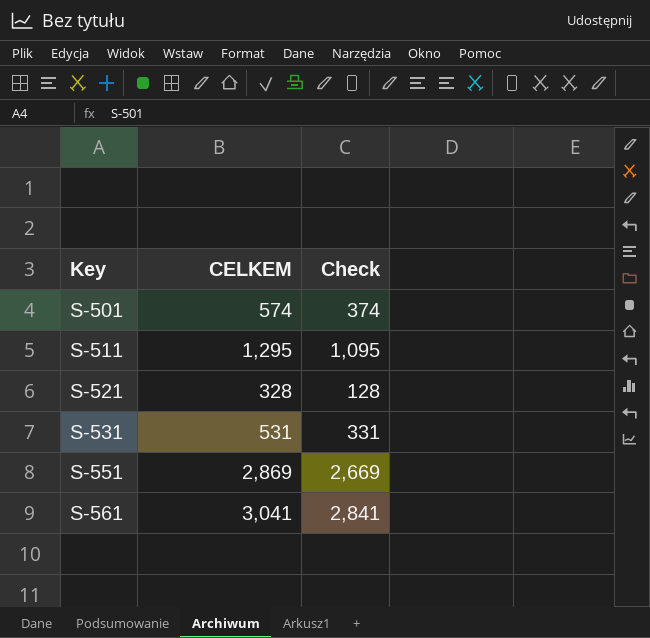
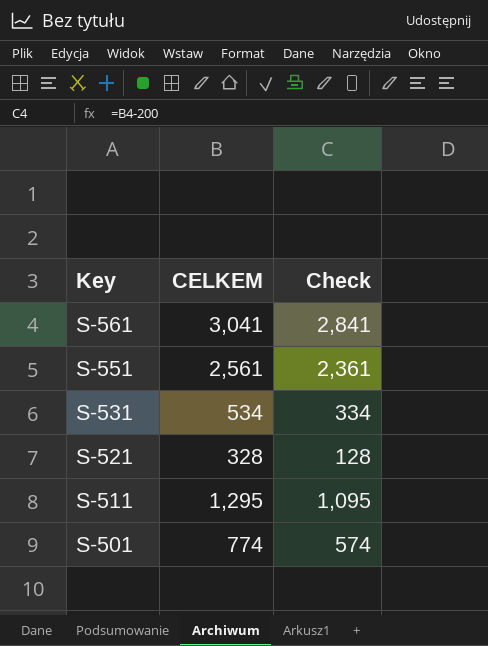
row order: Key ascending -> Key descending
S-551 | CELKEM: 2,869 -> 2,561
S-551 | Check: 2,669 -> 2,361
S-531 | CELKEM: 531 -> 534
S-531 | Check: 331 -> 334
S-501 | CELKEM: 574 -> 774
S-501 | Check: 374 -> 574

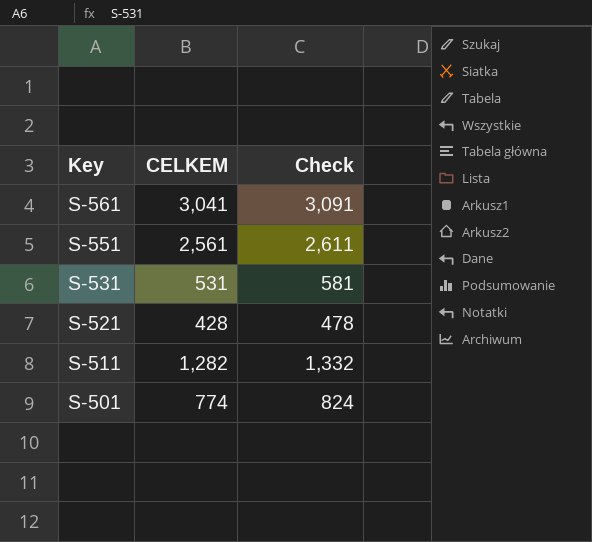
column Check | formula: [CELKEM] - 200 -> [CELKEM] + 50
S-531 | CELKEM: 534 -> 531
S-521 | CELKEM: 328 -> 428
S-511 | CELKEM: 1,295 -> 1,282

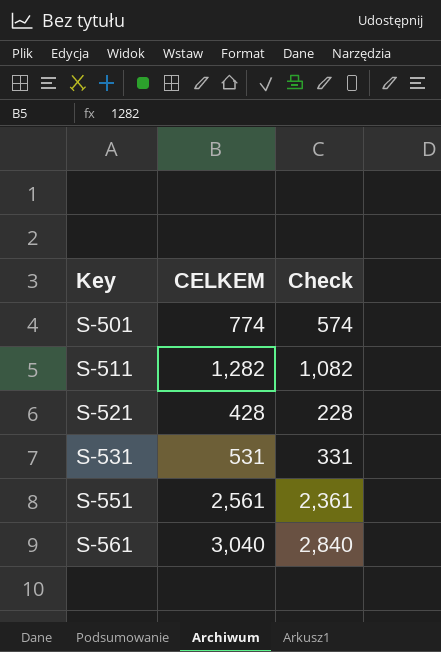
row order: Key descending -> Key ascending
column Check | formula: [CELKEM] + 50 -> [CELKEM] - 200
S-561 | CELKEM: 3,041 -> 3,040

